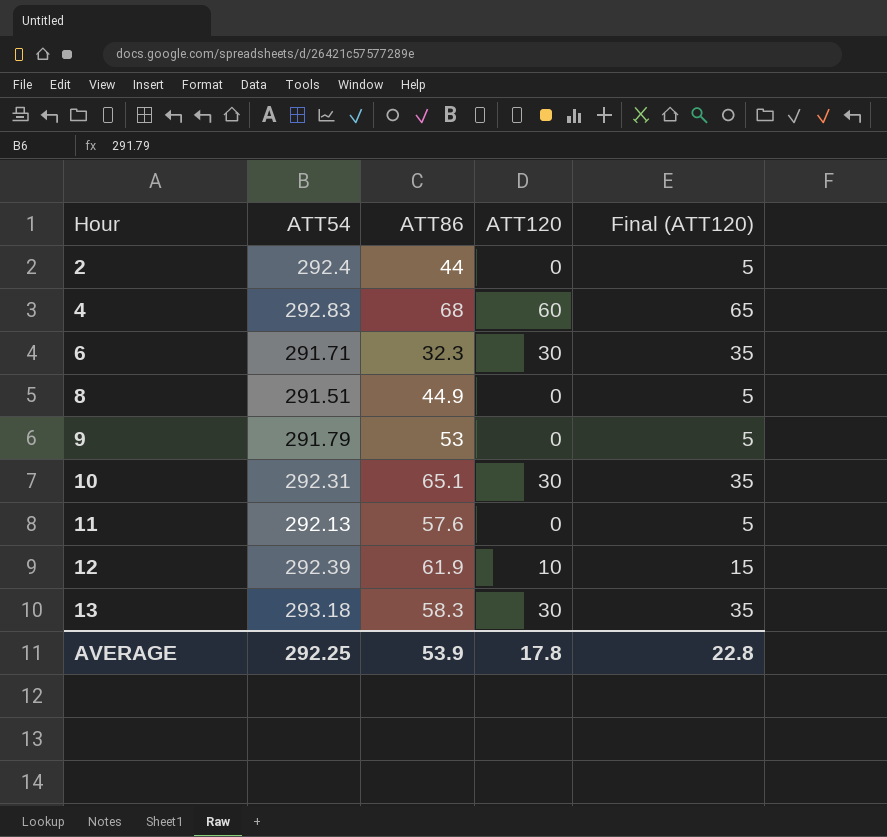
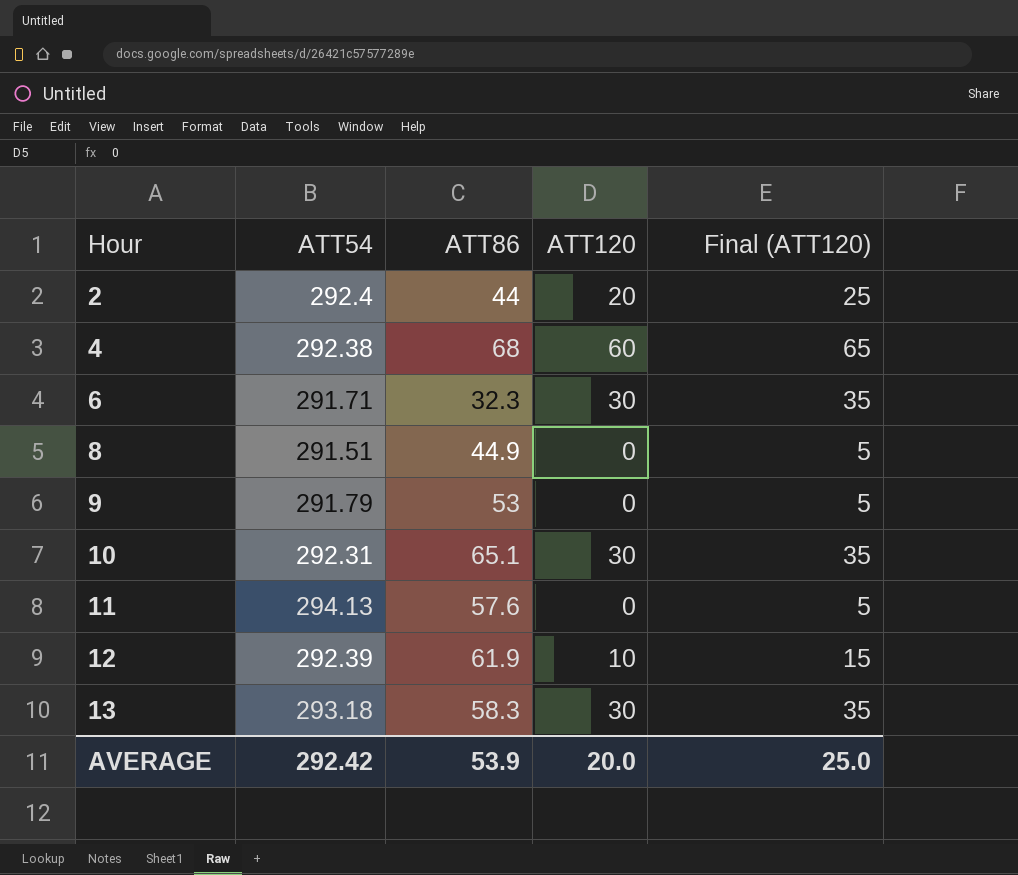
2 | ATT120: 0 -> 20
2 | Final (ATT120): 5 -> 25
4 | ATT54: 292.83 -> 292.38
11 | ATT54: 292.13 -> 294.13
AVERAGE | ATT54: 292.25 -> 292.42
AVERAGE | ATT120: 17.8 -> 20.0
AVERAGE | Final (ATT120): 22.8 -> 25.0

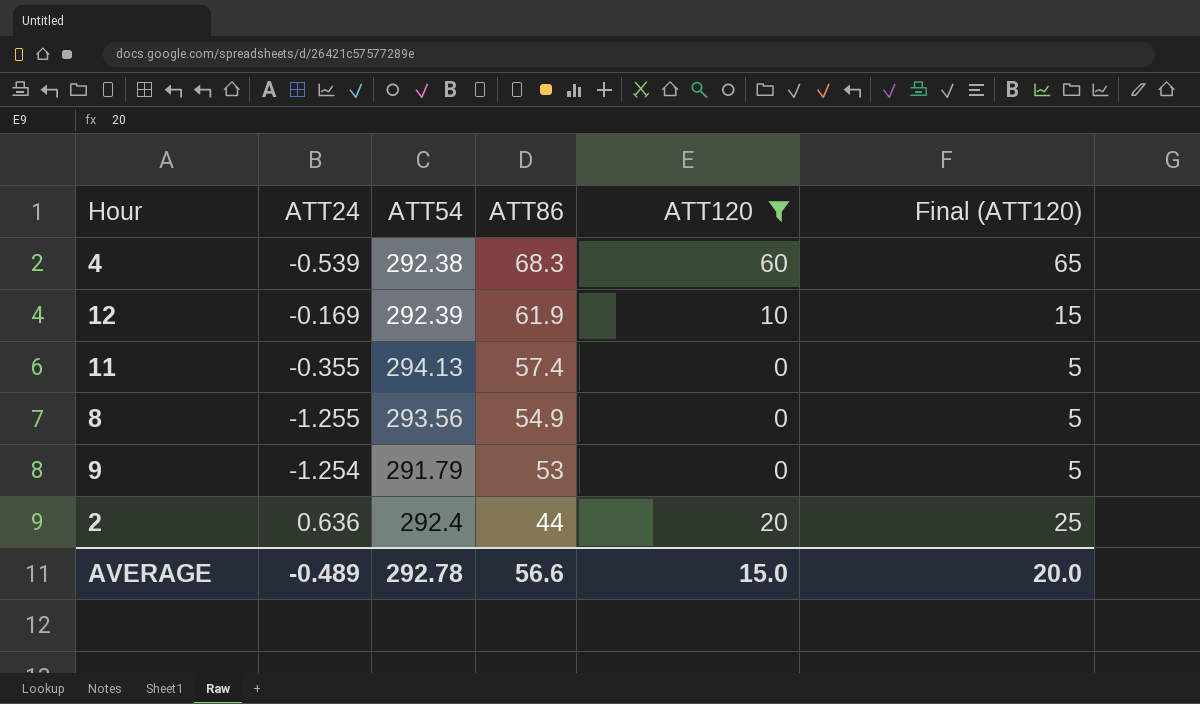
filter: none -> ATT120 != 30
row order: Hour ascending -> ATT86 descending
column ATT24 | position: none -> 2
4 | ATT86: 68 -> 68.3
11 | ATT86: 57.6 -> 57.4
8 | ATT54: 291.51 -> 293.56
8 | ATT86: 44.9 -> 54.9
AVERAGE | ATT54: 292.42 -> 292.78
AVERAGE | ATT86: 53.9 -> 56.6
AVERAGE | ATT120: 20.0 -> 15.0
AVERAGE | Final (ATT120): 25.0 -> 20.0

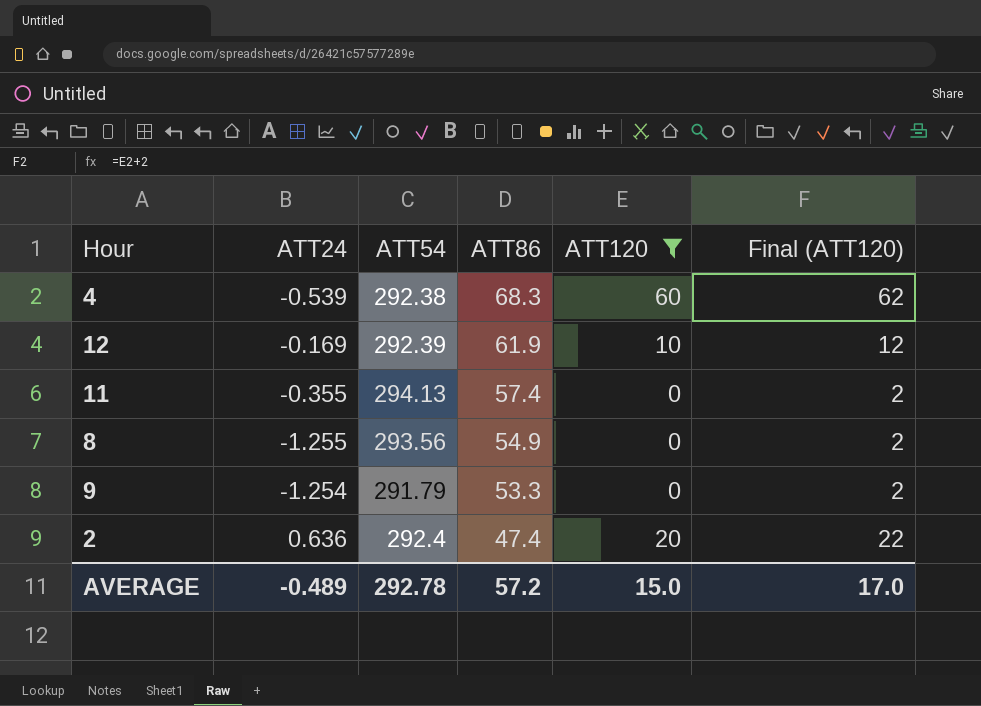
column Final (ATT120) | formula: [ATT120] + 5 -> [ATT120] + 2
9 | ATT86: 53 -> 53.3
2 | ATT86: 44 -> 47.4
AVERAGE | ATT86: 56.6 -> 57.2
AVERAGE | Final (ATT120): 20.0 -> 17.0

